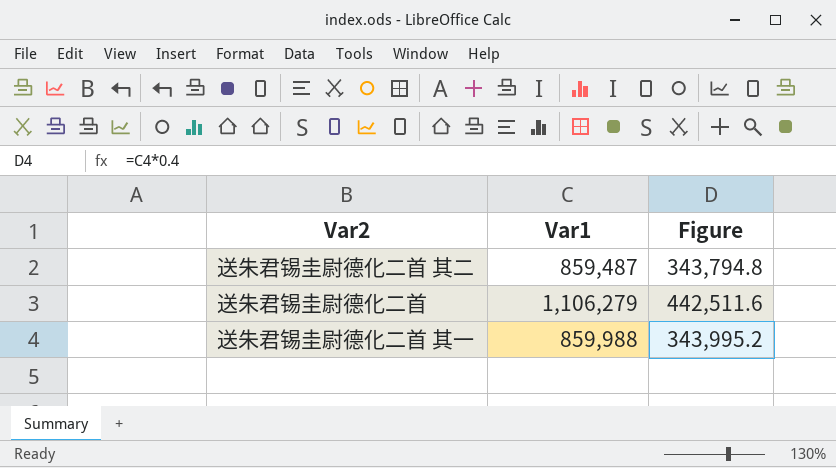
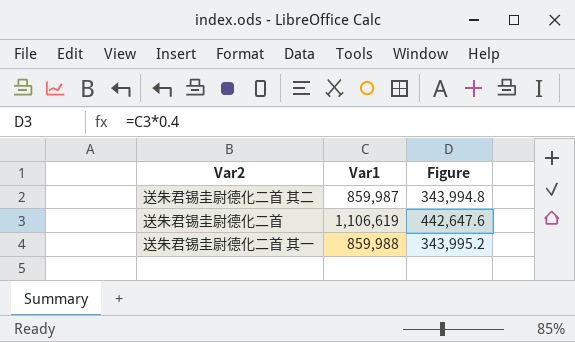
送朱君锡圭尉德化二首 其二 | Var1: 859,487 -> 859,987
送朱君锡圭尉德化二首 其二 | Figure: 343,794.8 -> 343,994.8
送朱君锡圭尉德化二首 | Var1: 1,106,279 -> 1,106,619
送朱君锡圭尉德化二首 | Figure: 442,511.6 -> 442,647.6

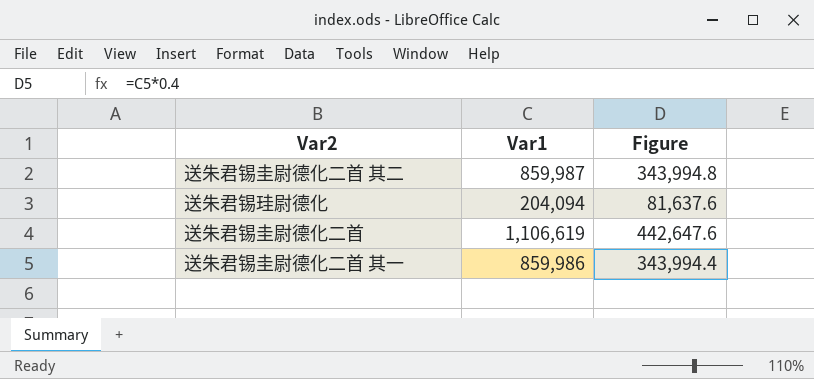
row 送朱君锡珪尉德化: none -> 204,094 | 81,637.6
送朱君锡圭尉德化二首 其一 | Var1: 859,988 -> 859,986
送朱君锡圭尉德化二首 其一 | Figure: 343,995.2 -> 343,994.4

